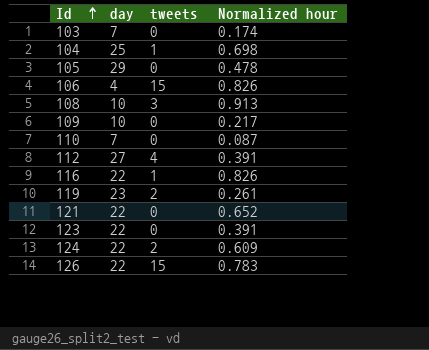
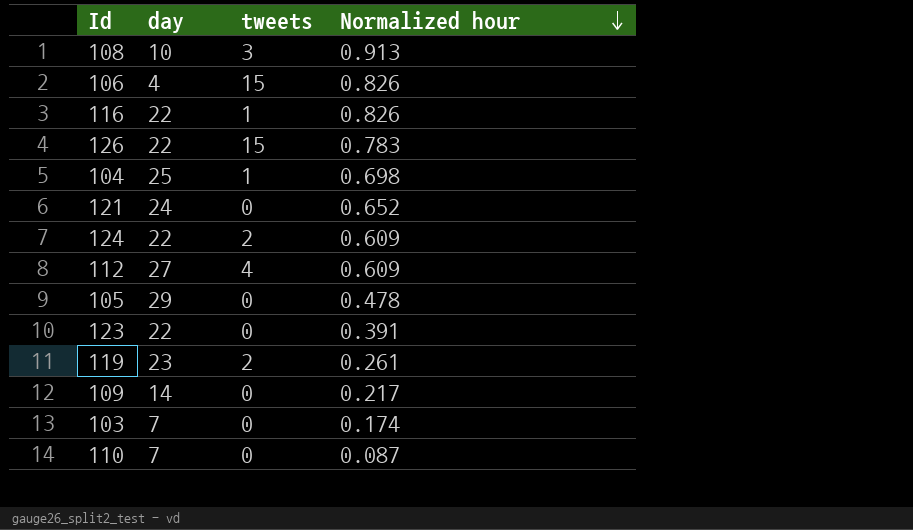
row order: Id ascending -> Normalized hour descending
121 | day: 22 -> 24
112 | Normalized hour: 0.391 -> 0.609
109 | day: 10 -> 14

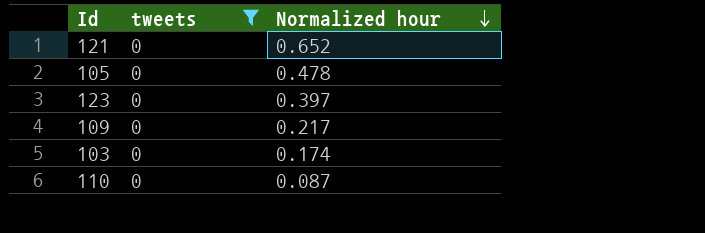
filter: none -> tweets = 0
column day | position: 2 -> none
123 | Normalized hour: 0.391 -> 0.397

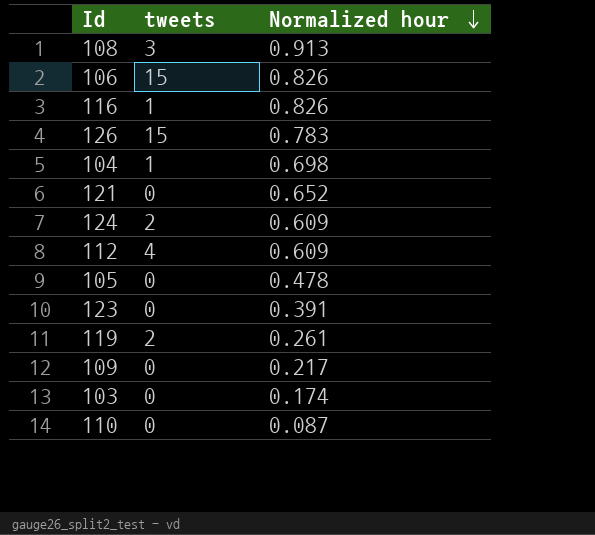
filter: tweets = 0 -> none
123 | Normalized hour: 0.397 -> 0.391

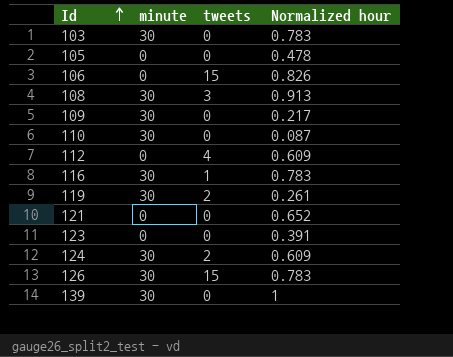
row order: Normalized hour descending -> Id ascending
column minute | position: none -> 2
row 104: 1 | 0.698 -> none
103 | Normalized hour: 0.174 -> 0.783
116 | Normalized hour: 0.826 -> 0.783
row 139: none -> 30 | 0 | 1

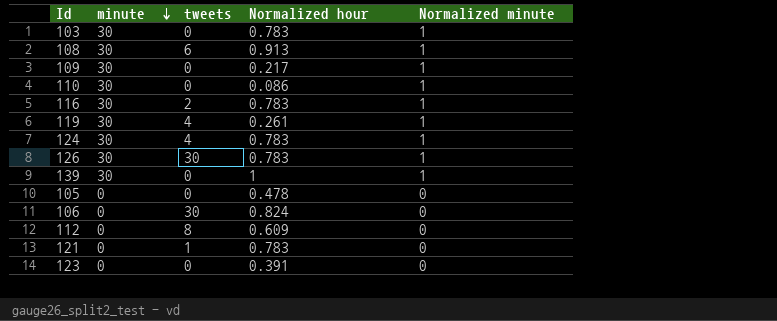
row order: Id ascending -> minute descending
column Normalized minute | position: none -> 5
108 | tweets: 3 -> 6
110 | Normalized hour: 0.087 -> 0.086
116 | tweets: 1 -> 2
119 | tweets: 2 -> 4
124 | tweets: 2 -> 4
124 | Normalized hour: 0.609 -> 0.783
126 | tweets: 15 -> 30
106 | tweets: 15 -> 30
106 | Normalized hour: 0.826 -> 0.824
112 | tweets: 4 -> 8
121 | tweets: 0 -> 1
121 | Normalized hour: 0.652 -> 0.783

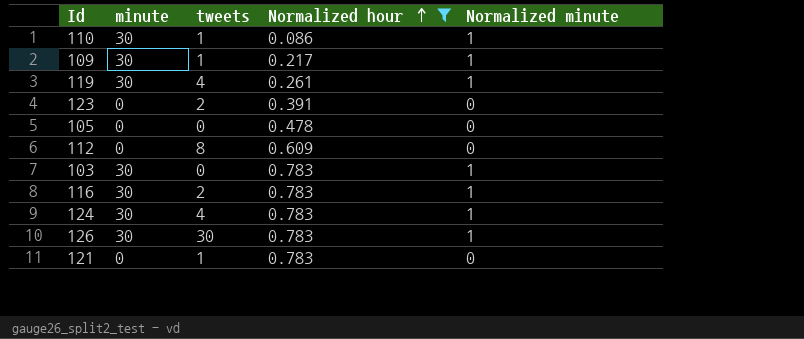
filter: none -> Normalized hour <= 0.783
row order: minute descending -> Normalized hour ascending
110 | tweets: 0 -> 1
109 | tweets: 0 -> 1
123 | tweets: 0 -> 2

